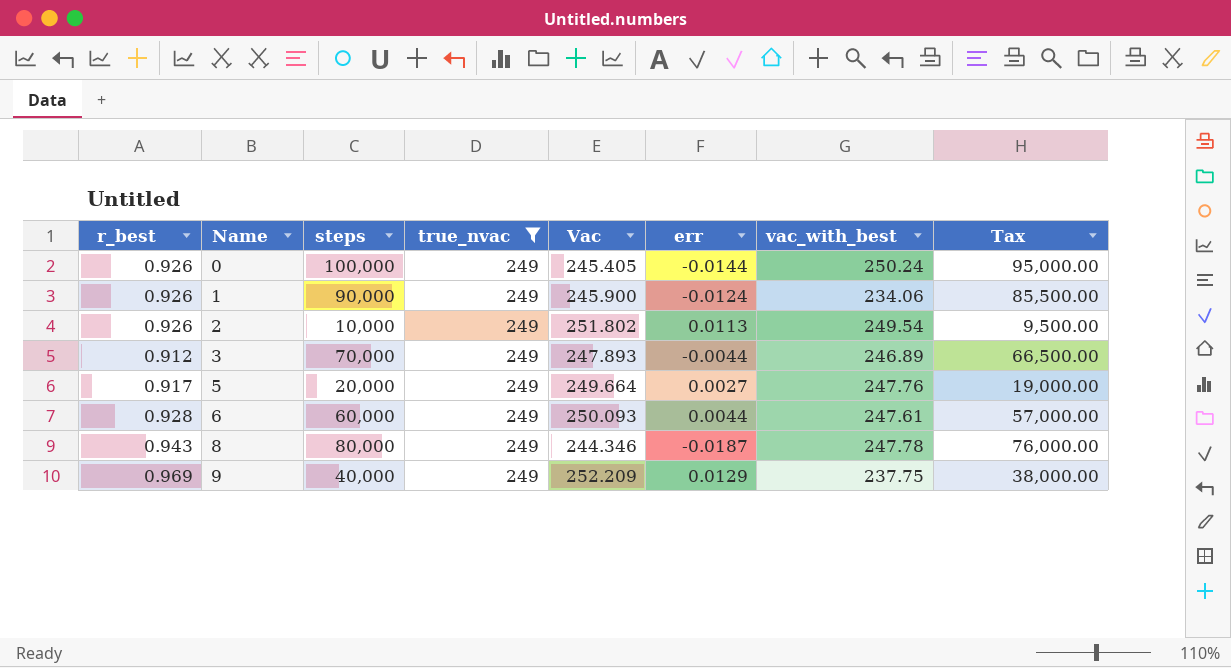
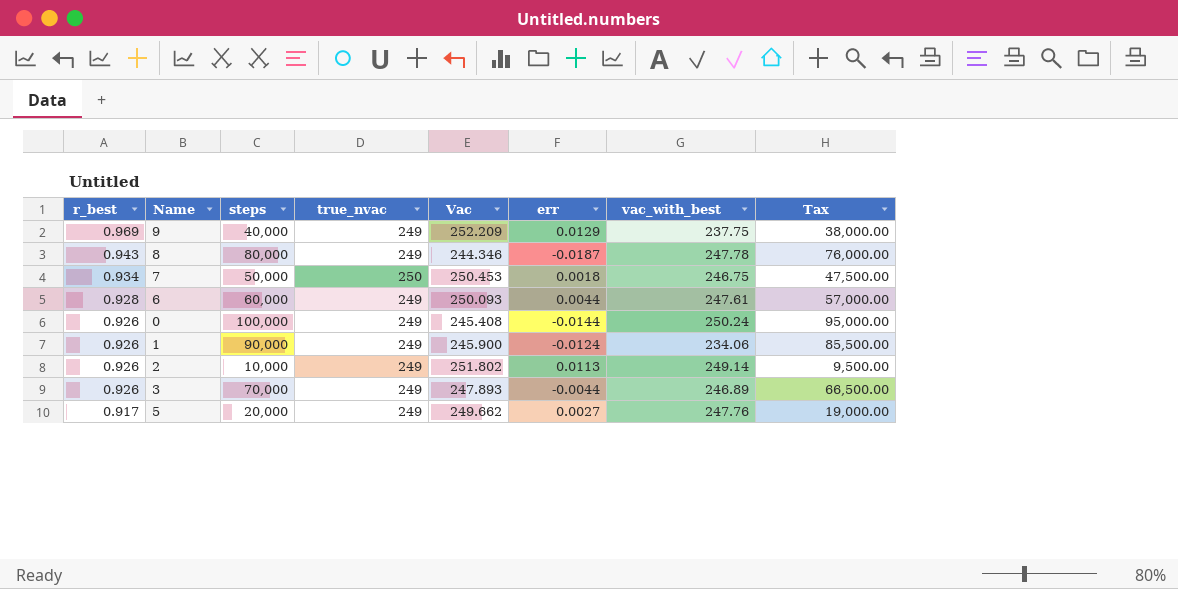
filter: true_nvac = 249 -> none
row order: Name ascending -> r_best descending
0 | Vac: 245.405 -> 245.408
2 | vac_with_best: 249.54 -> 249.14
3 | r_best: 0.912 -> 0.926
5 | Vac: 249.664 -> 249.662

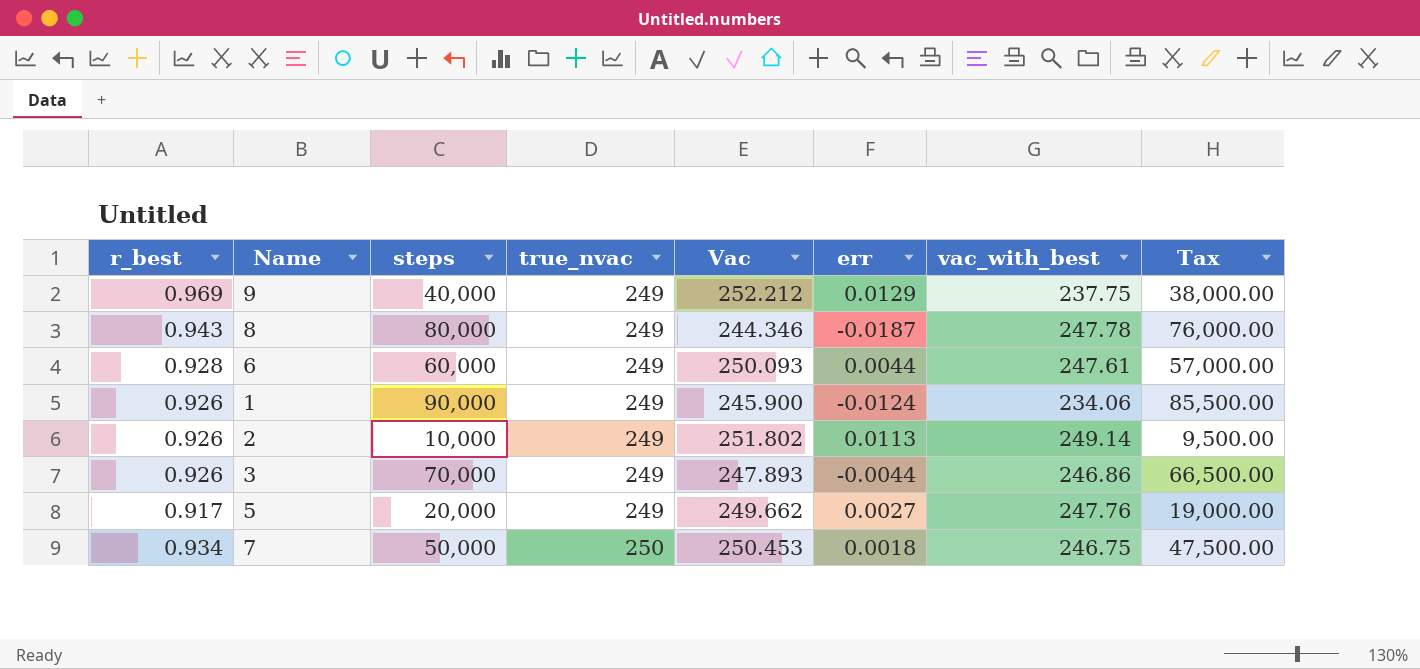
row order: r_best descending -> true_nvac ascending
row 0: 0.926 | 100,000 | 249 | 245.408 | -0.0144 | 250.24 | 95,000.00 -> none
9 | Vac: 252.209 -> 252.212
3 | vac_with_best: 246.89 -> 246.86

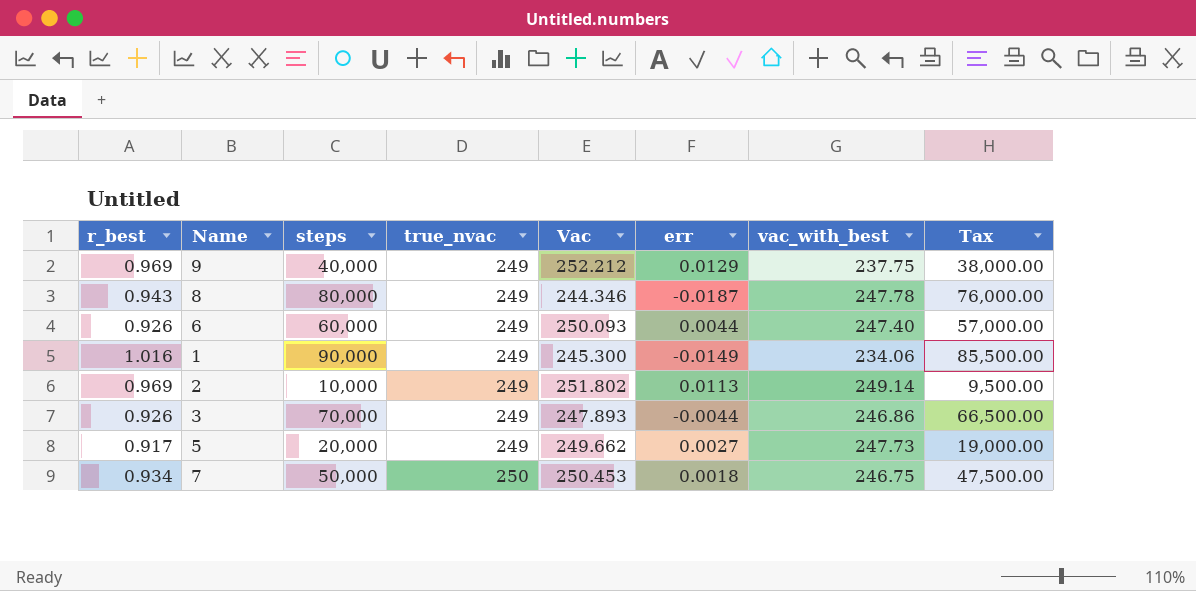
6 | r_best: 0.928 -> 0.926
6 | vac_with_best: 247.61 -> 247.40
1 | r_best: 0.926 -> 1.016
1 | Vac: 245.900 -> 245.300
1 | err: -0.0124 -> -0.0149
2 | r_best: 0.926 -> 0.969
5 | vac_with_best: 247.76 -> 247.73

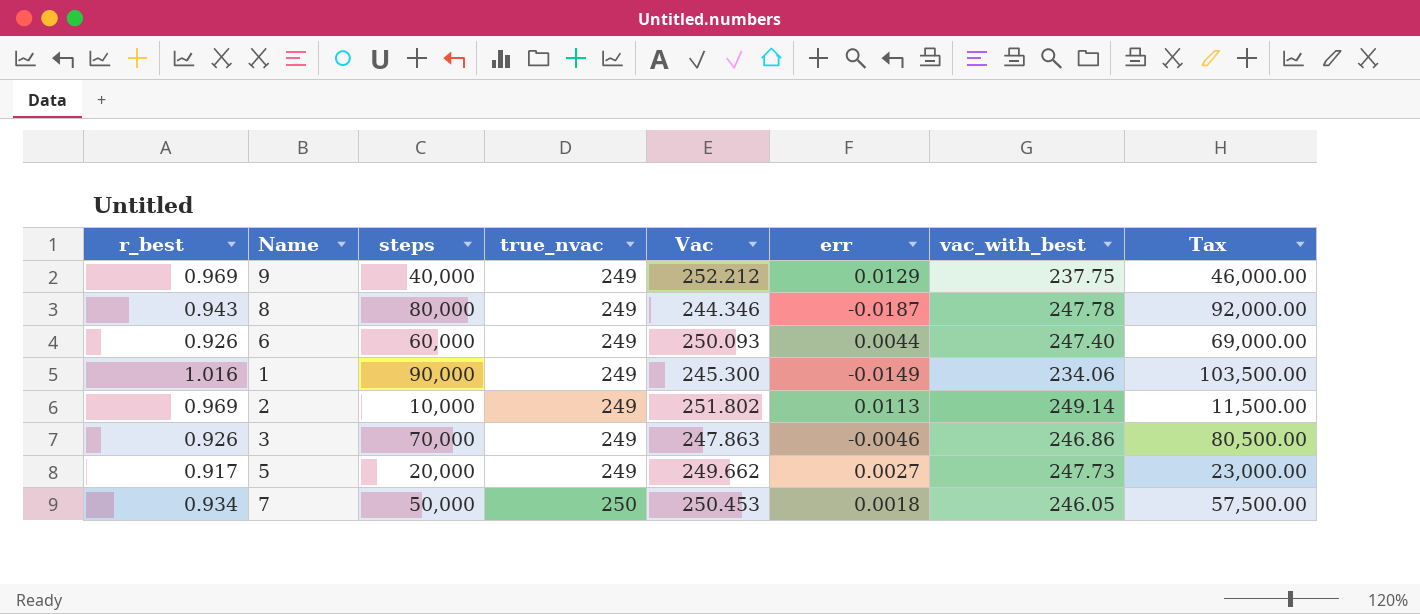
column Tax | formula: [steps] * 0.95 -> [steps] * 1.15
3 | Vac: 247.893 -> 247.863
3 | err: -0.0044 -> -0.0046
7 | vac_with_best: 246.75 -> 246.05

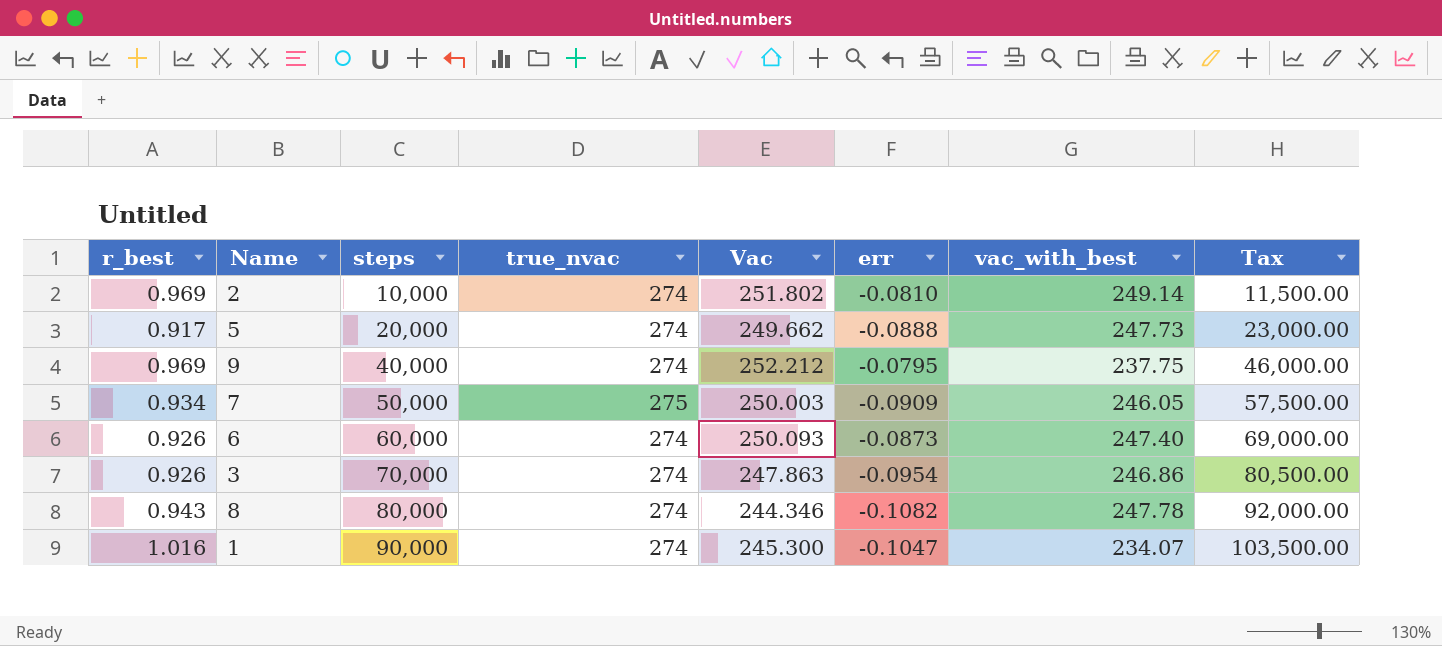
row order: true_nvac ascending -> steps ascending
2 | true_nvac: 249 -> 274
2 | err: 0.0113 -> -0.0810
5 | true_nvac: 249 -> 274
5 | err: 0.0027 -> -0.0888
9 | true_nvac: 249 -> 274
9 | err: 0.0129 -> -0.0795
7 | true_nvac: 250 -> 275
7 | Vac: 250.453 -> 250.003
7 | err: 0.0018 -> -0.0909
6 | true_nvac: 249 -> 274
6 | err: 0.0044 -> -0.0873
3 | true_nvac: 249 -> 274
3 | err: -0.0046 -> -0.0954
8 | true_nvac: 249 -> 274
8 | err: -0.0187 -> -0.1082
1 | true_nvac: 249 -> 274
1 | err: -0.0149 -> -0.1047
1 | vac_with_best: 234.06 -> 234.07

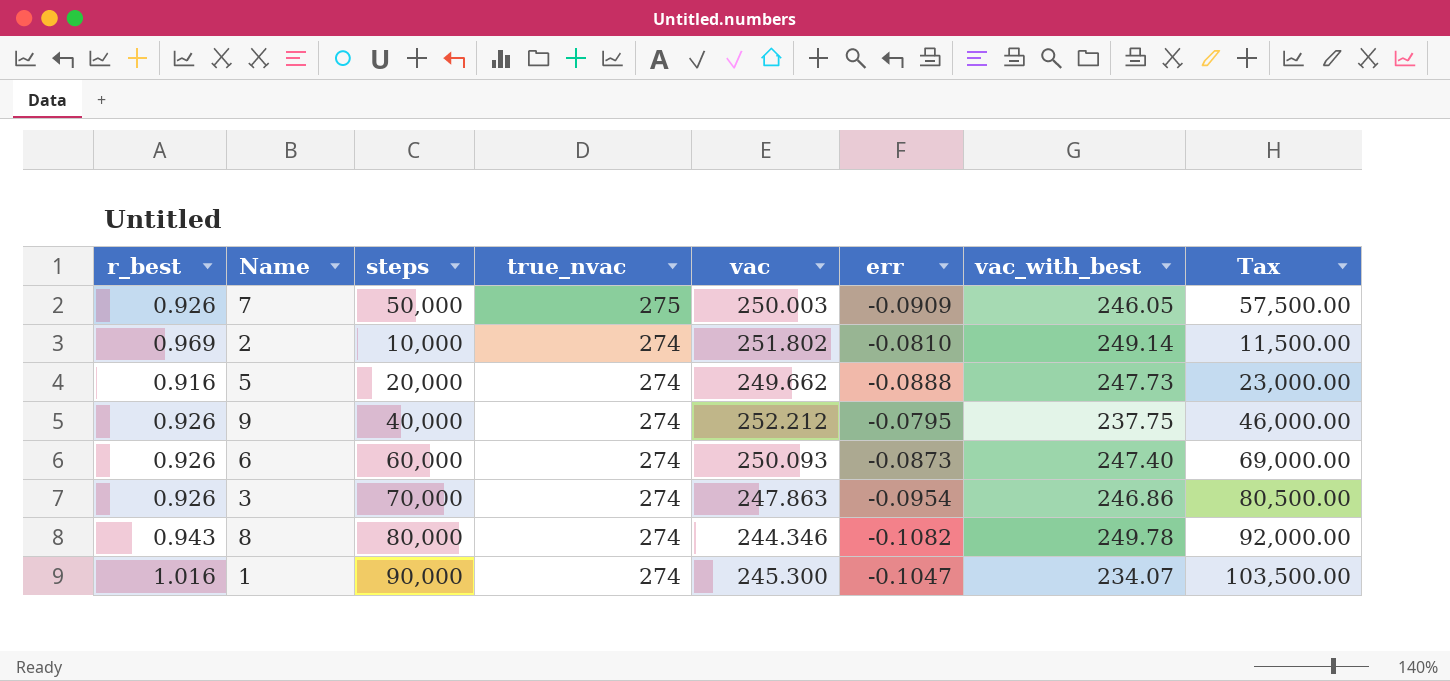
row order: steps ascending -> true_nvac descending
column name: Vac -> vac
7 | r_best: 0.934 -> 0.926
5 | r_best: 0.917 -> 0.916
9 | r_best: 0.969 -> 0.926
8 | vac_with_best: 247.78 -> 249.78

